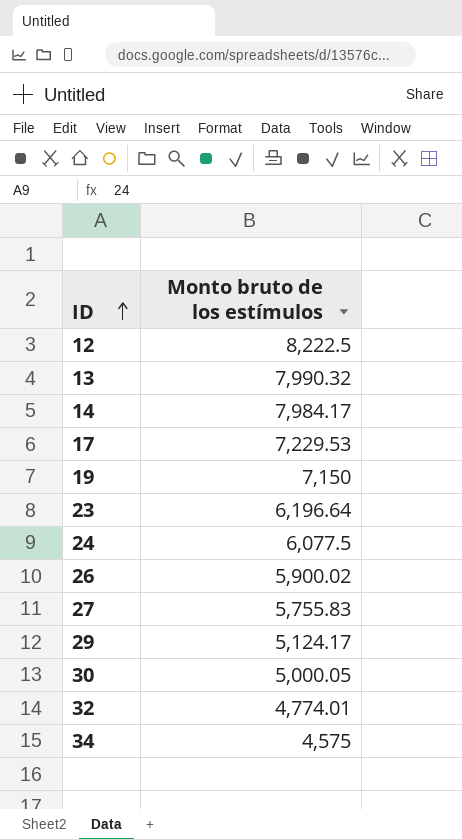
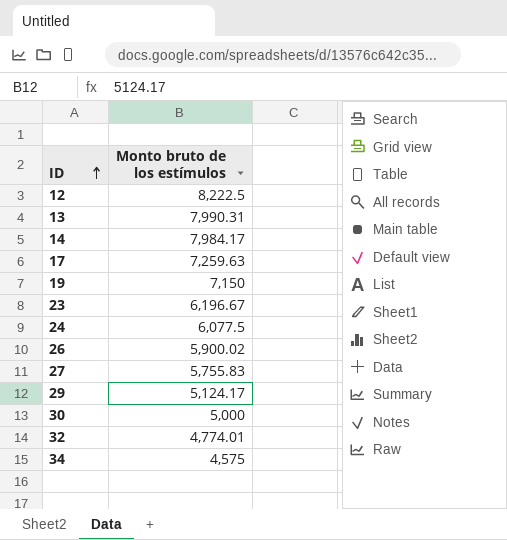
13 | Monto bruto de los estímulos: 7,990.32 -> 7,990.31
17 | Monto bruto de los estímulos: 7,229.53 -> 7,259.63
23 | Monto bruto de los estímulos: 6,196.64 -> 6,196.67
30 | Monto bruto de los estímulos: 5,000.05 -> 5,000

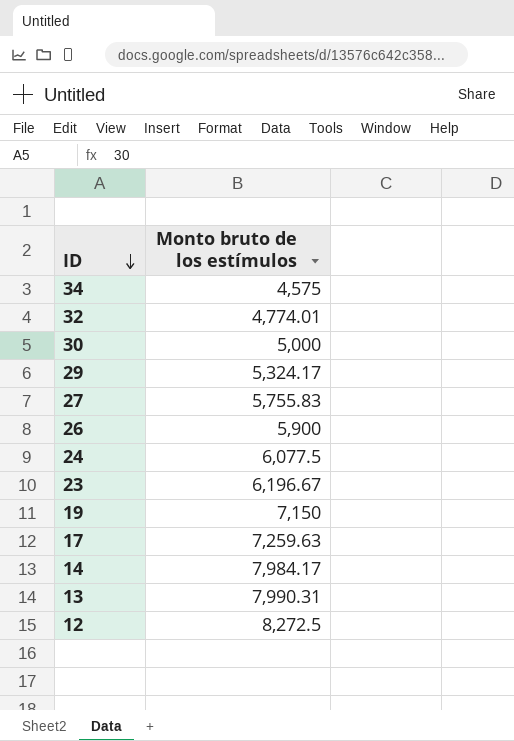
row order: ID ascending -> ID descending
29 | Monto bruto de los estímulos: 5,124.17 -> 5,324.17
26 | Monto bruto de los estímulos: 5,900.02 -> 5,900
12 | Monto bruto de los estímulos: 8,222.5 -> 8,272.5

